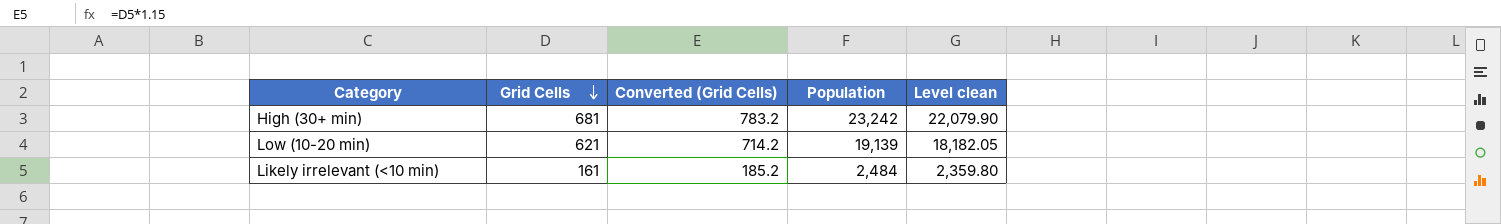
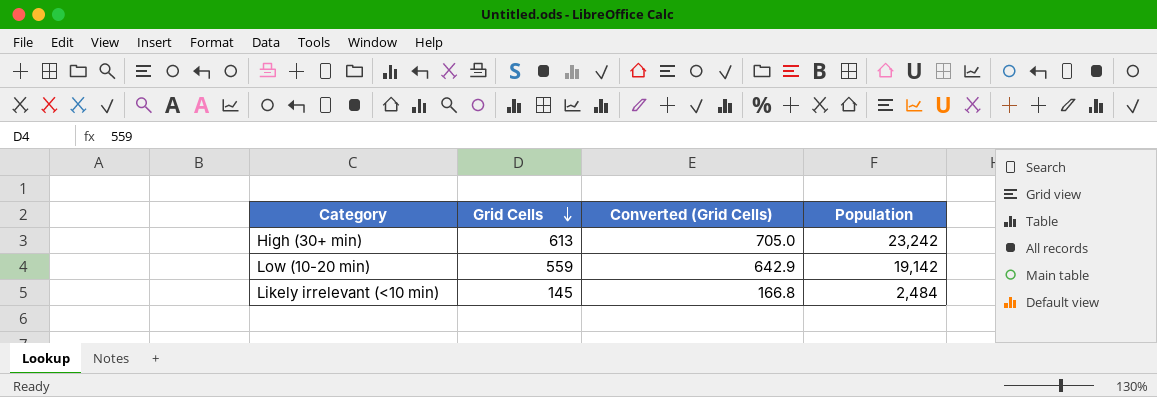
column Level clean | formula: [Population] * 0.95 -> none
High (30+ min) | Grid Cells: 681 -> 613
High (30+ min) | Converted (Grid Cells): 783.2 -> 705.0
Low (10-20 min) | Grid Cells: 621 -> 559
Low (10-20 min) | Converted (Grid Cells): 714.2 -> 642.9
Low (10-20 min) | Population: 19,139 -> 19,142
Likely irrelevant (<10 min) | Grid Cells: 161 -> 145
Likely irrelevant (<10 min) | Converted (Grid Cells): 185.2 -> 166.8

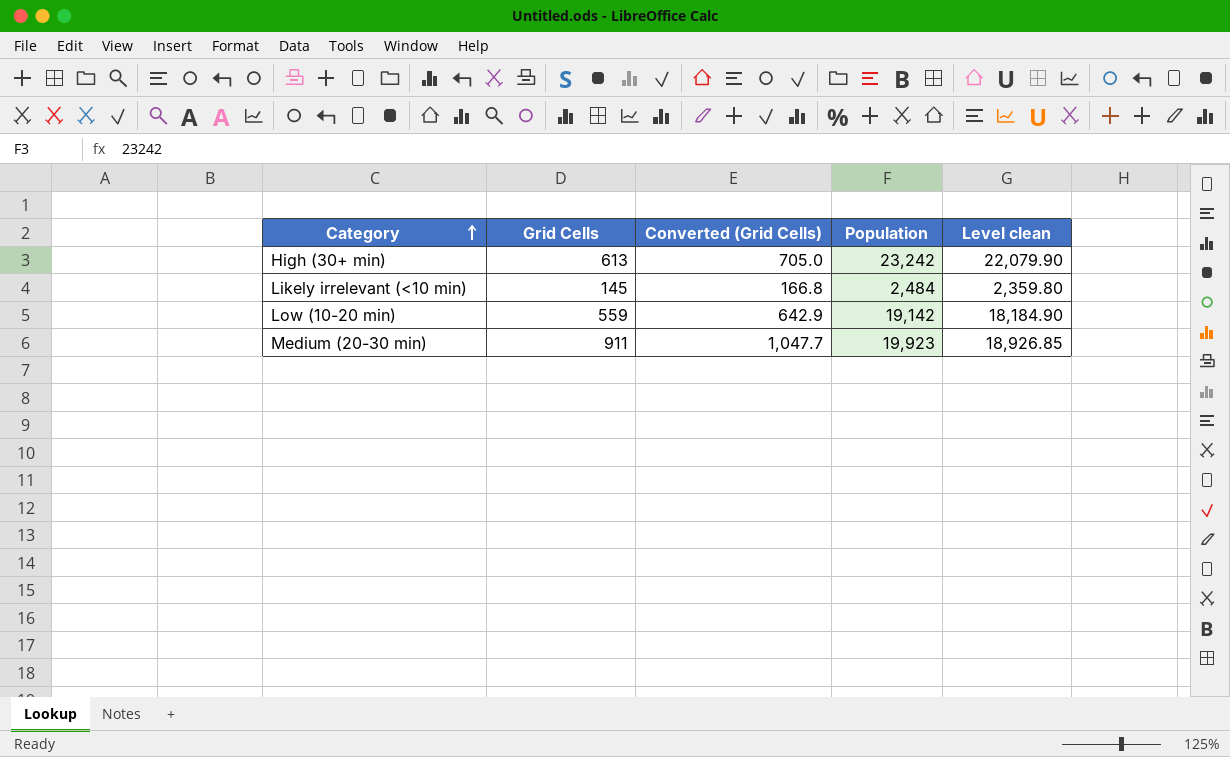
row order: Grid Cells descending -> Category ascending
column Level clean | formula: none -> [Population] * 0.95
row Medium (20-30 min): none -> 911 | 1,047.7 | 19,923 | 18,926.85

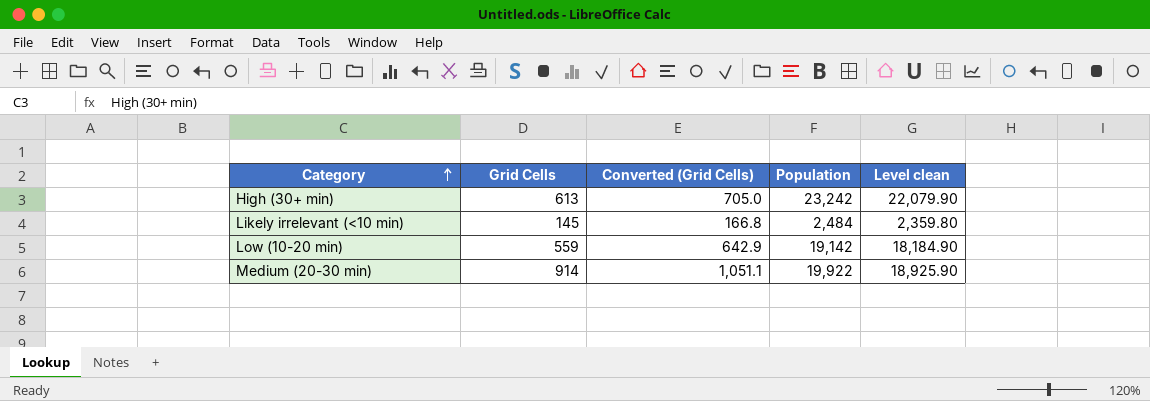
Medium (20-30 min) | Grid Cells: 911 -> 914
Medium (20-30 min) | Converted (Grid Cells): 1,047.7 -> 1,051.1
Medium (20-30 min) | Population: 19,923 -> 19,922
Medium (20-30 min) | Level clean: 18,926.85 -> 18,925.90

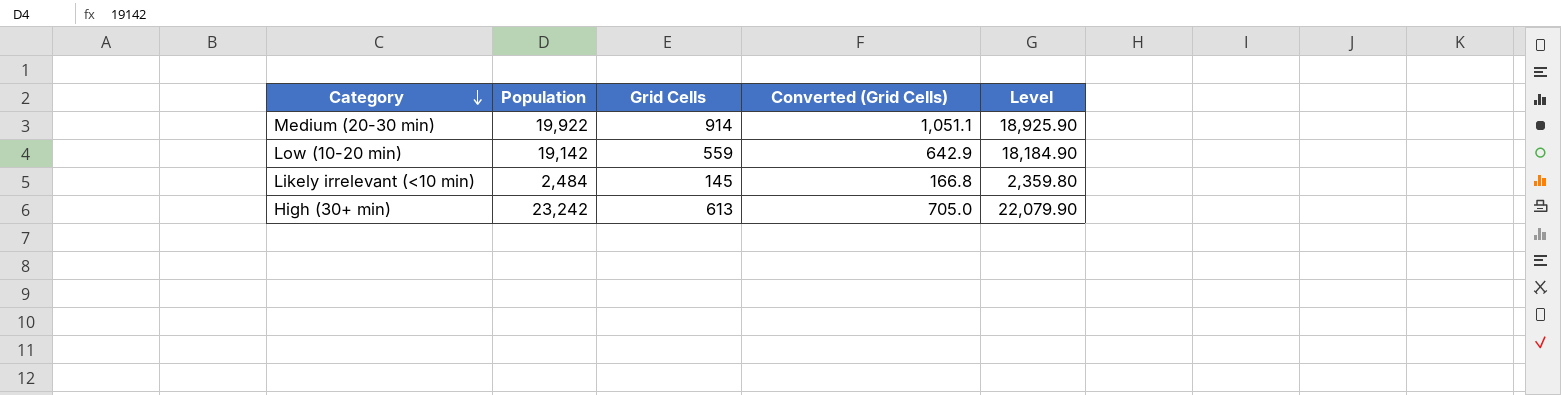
row order: Category ascending -> Category descending
column Population | position: 4 -> 2
column name: Level clean -> Level

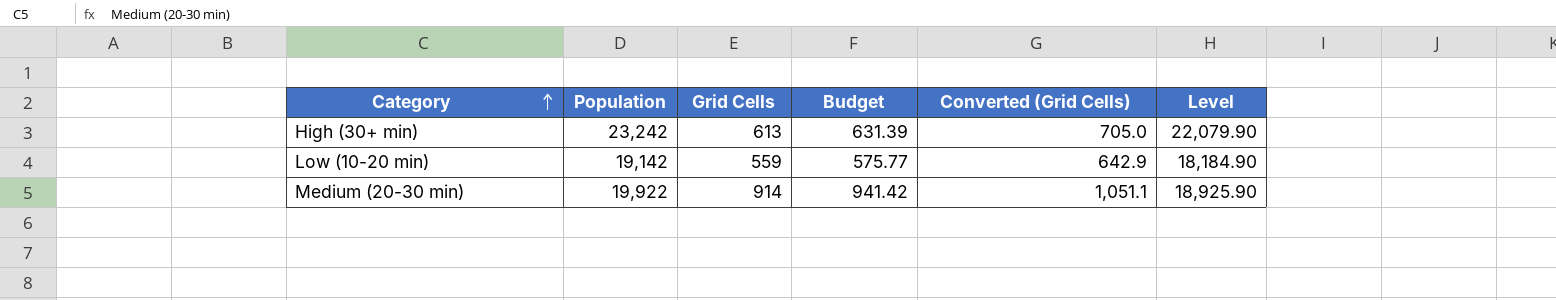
row order: Category descending -> Category ascending
column Budget | formula: none -> [Grid Cells] * 1.03
row Likely irrelevant (<10 min): 2,484 | 145 | 166.8 | 2,359.80 -> none

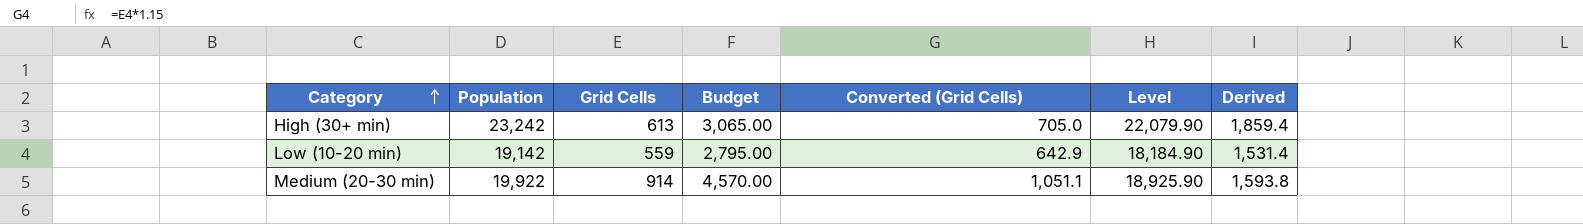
column Budget | formula: [Grid Cells] * 1.03 -> [Grid Cells] * 5
column Derived | formula: none -> [Population] * 0.08

